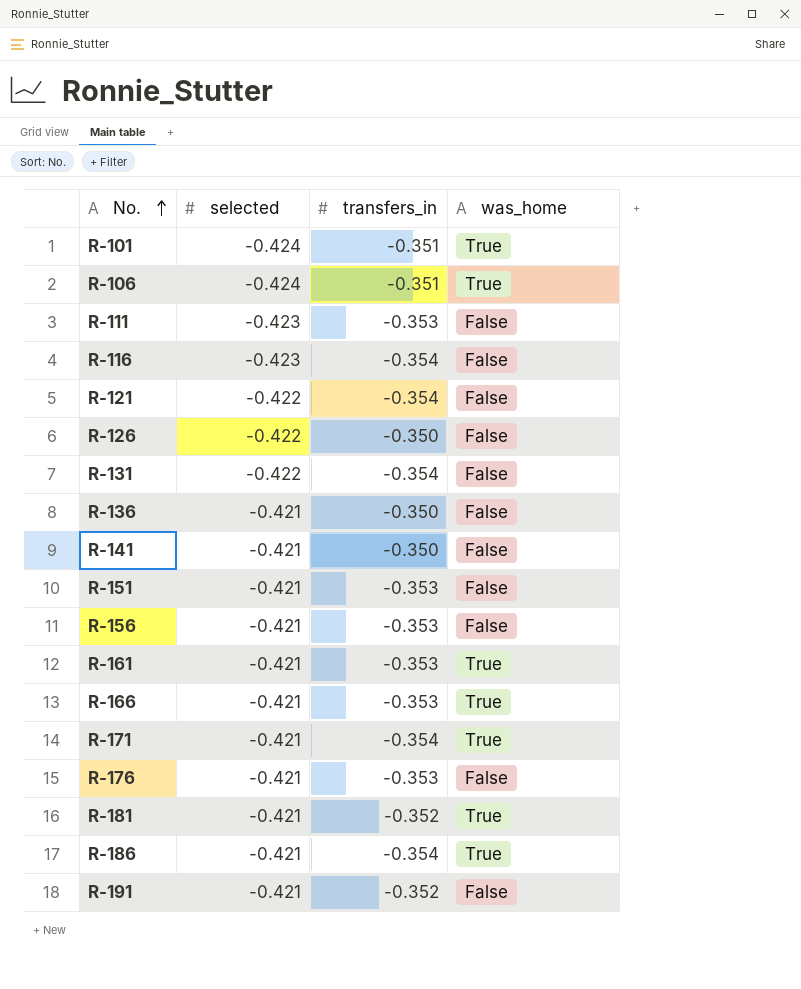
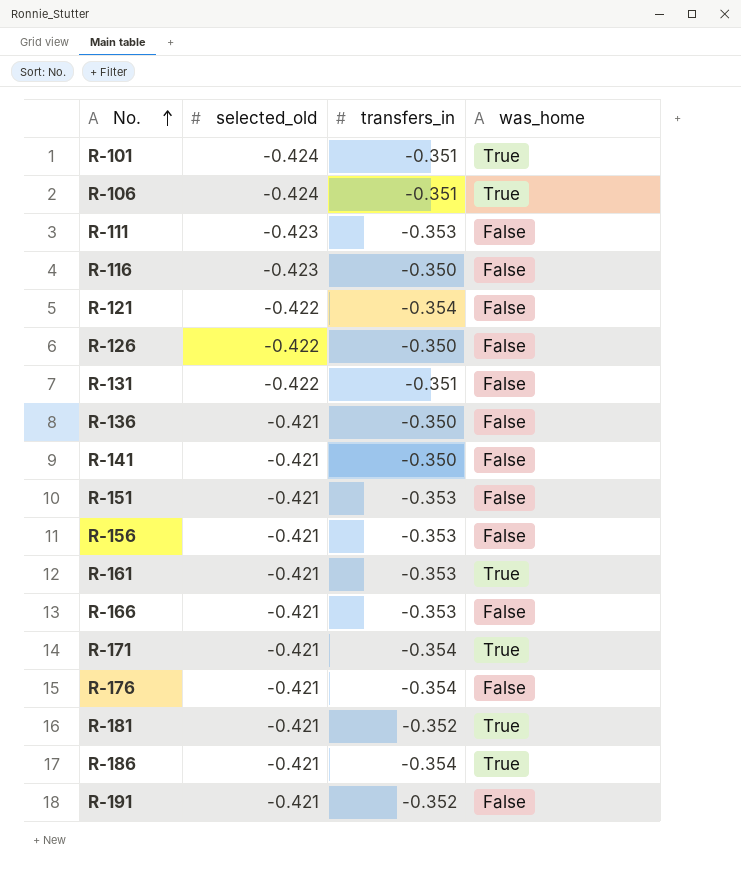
column name: selected -> selected_old
R-116 | transfers_in: -0.354 -> -0.350
R-131 | transfers_in: -0.354 -> -0.351
R-166 | was_home: True -> False
R-176 | transfers_in: -0.353 -> -0.354

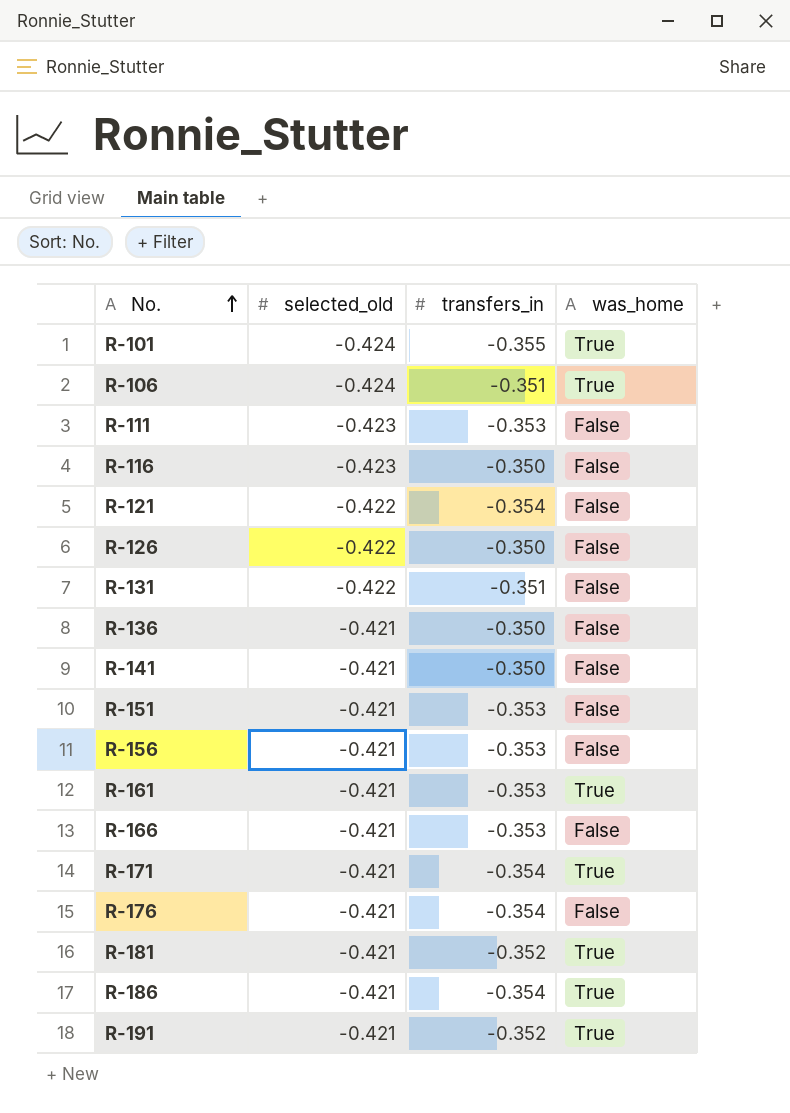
R-101 | transfers_in: -0.351 -> -0.355
R-191 | was_home: False -> True

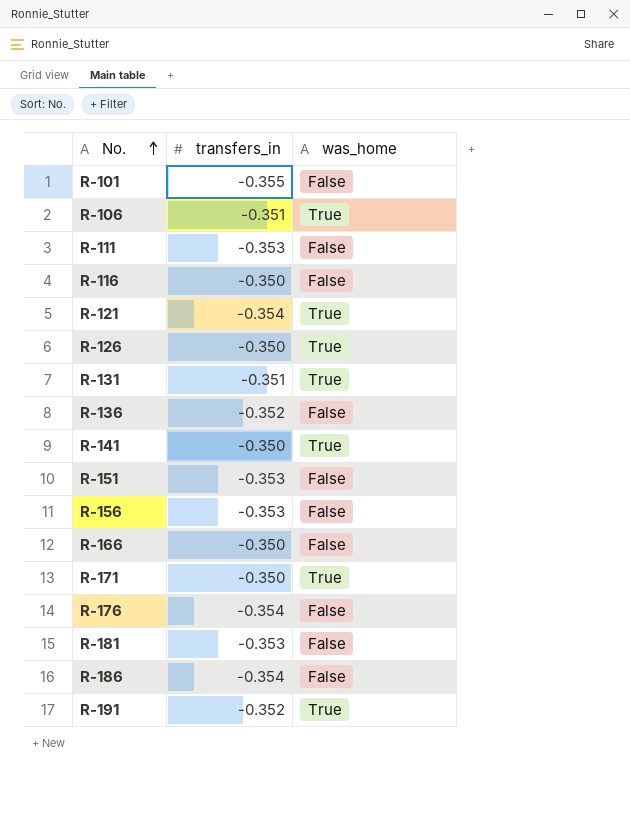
column selected_old | position: 2 -> none
row R-161: -0.421 | -0.353 | True -> none
R-101 | was_home: True -> False
R-121 | was_home: False -> True
R-126 | was_home: False -> True
R-131 | was_home: False -> True
R-136 | transfers_in: -0.350 -> -0.352
R-141 | was_home: False -> True
R-166 | transfers_in: -0.353 -> -0.350
R-171 | transfers_in: -0.354 -> -0.350
R-181 | transfers_in: -0.352 -> -0.353
R-181 | was_home: True -> False
R-186 | was_home: True -> False

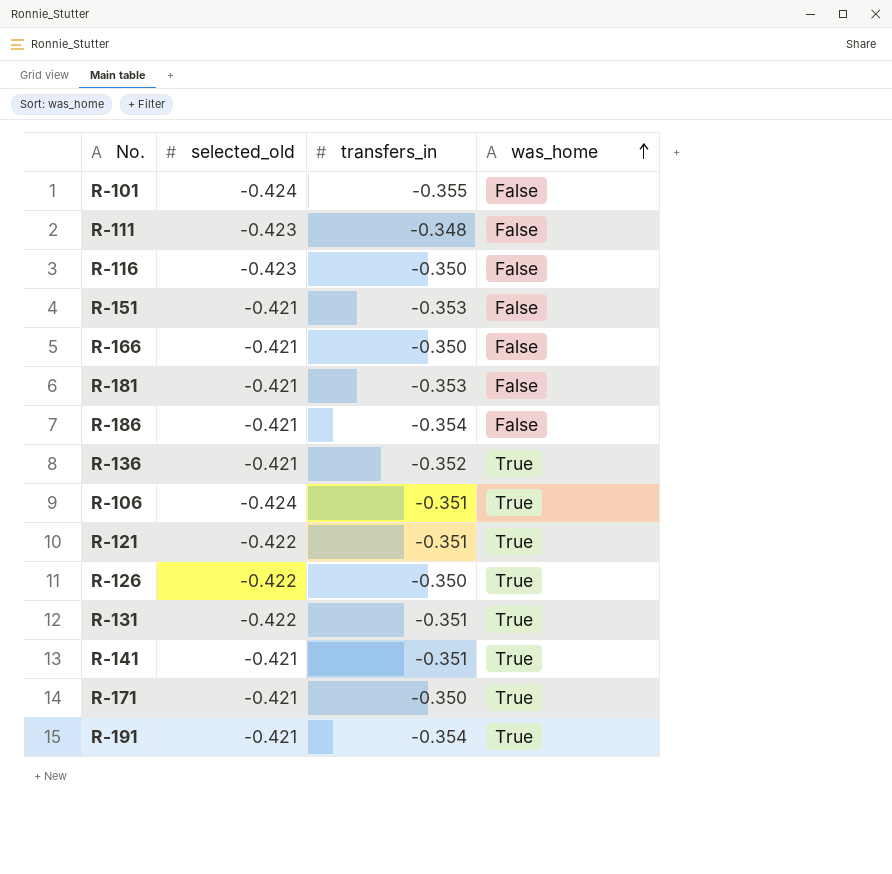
row order: No. ascending -> was_home ascending
column selected_old | position: none -> 2
row R-156: -0.353 | False -> none
row R-176: -0.354 | False -> none
R-111 | transfers_in: -0.353 -> -0.348
R-136 | was_home: False -> True
R-121 | transfers_in: -0.354 -> -0.351
R-141 | transfers_in: -0.350 -> -0.351
R-191 | transfers_in: -0.352 -> -0.354

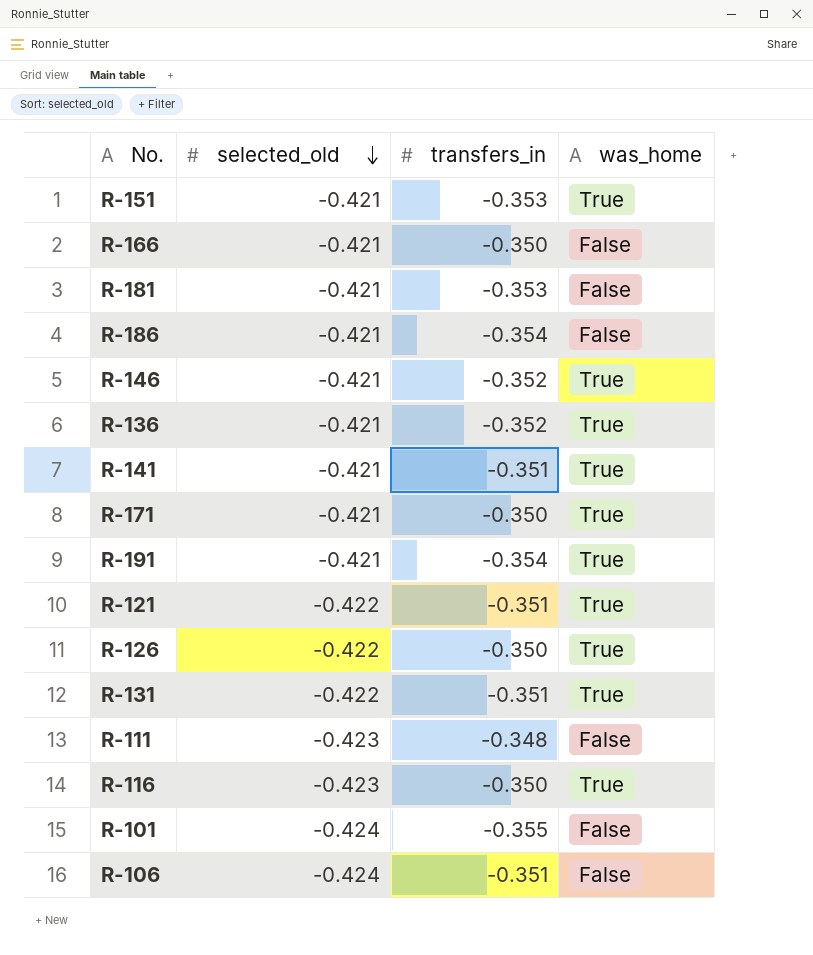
row order: was_home ascending -> selected_old descending
R-151 | was_home: False -> True
row R-146: none -> -0.421 | -0.352 | True
R-116 | was_home: False -> True
R-106 | was_home: True -> False

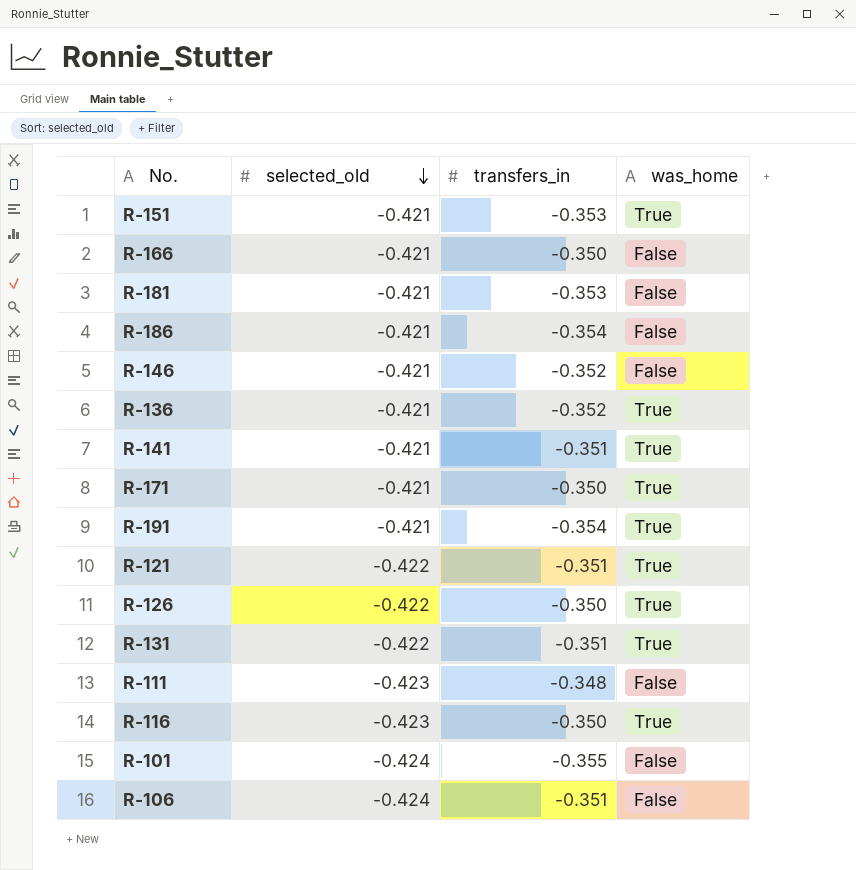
R-146 | was_home: True -> False

